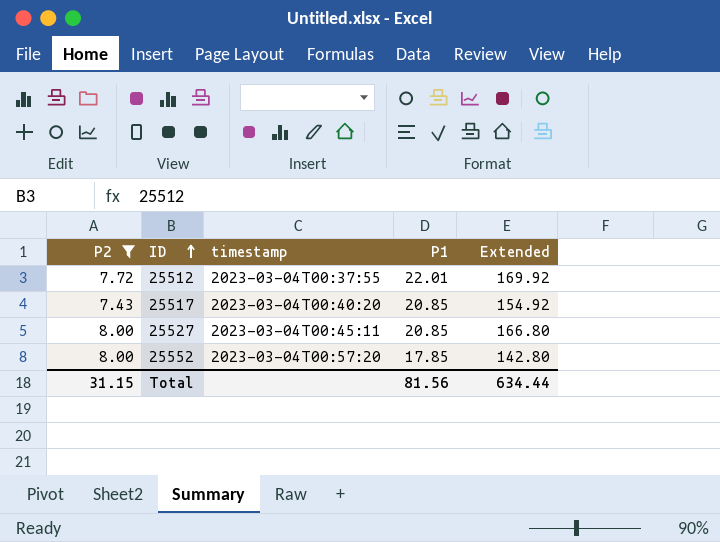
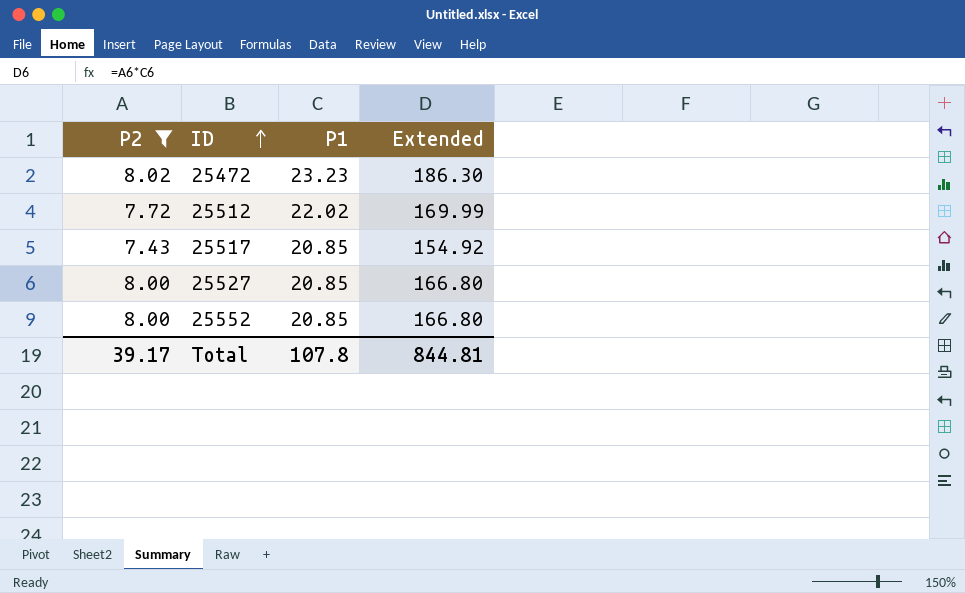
column timestamp | position: 3 -> none
row 25472: none -> 8.02 | 23.23 | 186.30
25512 | P1: 22.01 -> 22.02
25512 | Extended: 169.92 -> 169.99
25552 | P1: 17.85 -> 20.85
25552 | Extended: 142.80 -> 166.80
Total | P2: 31.15 -> 39.17
Total | P1: 81.56 -> 107.8
Total | Extended: 634.44 -> 844.81

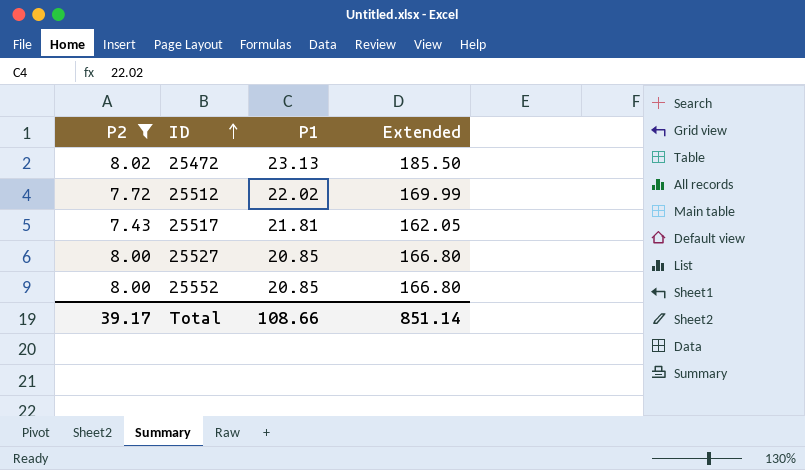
25472 | P1: 23.23 -> 23.13
25472 | Extended: 186.30 -> 185.50
25517 | P1: 20.85 -> 21.81
25517 | Extended: 154.92 -> 162.05
Total | P1: 107.8 -> 108.66
Total | Extended: 844.81 -> 851.14

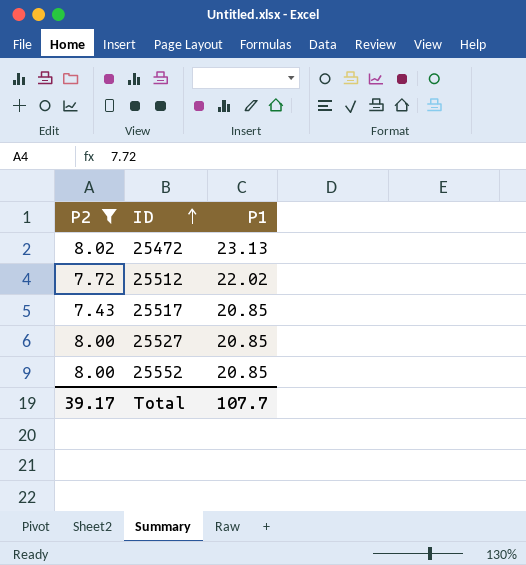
column Extended | formula: [P2] * [P1] -> none
25517 | P1: 21.81 -> 20.85
Total | P1: 108.66 -> 107.7

